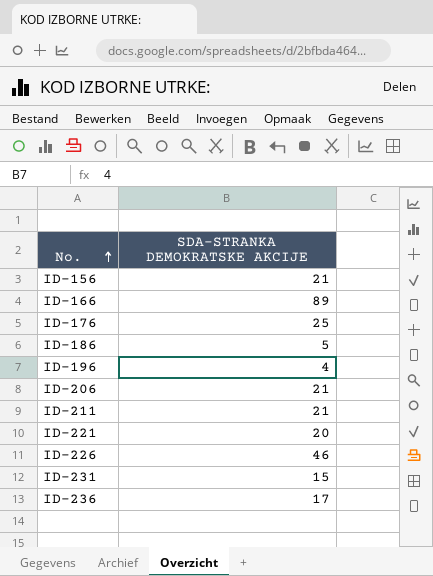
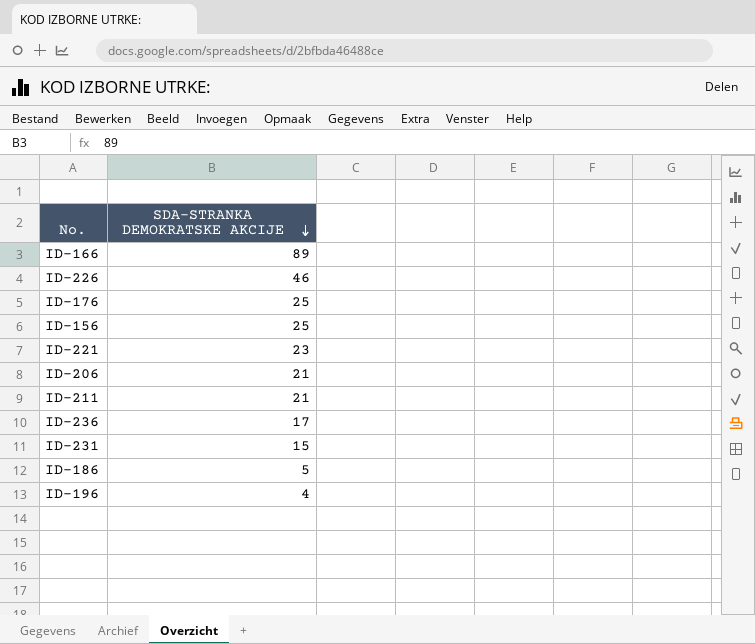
row order: No. ascending -> SDA-STRANKA DEMOKRATSKE AKCIJE descending
ID-156 | SDA-STRANKA DEMOKRATSKE AKCIJE: 21 -> 25
ID-221 | SDA-STRANKA DEMOKRATSKE AKCIJE: 20 -> 23

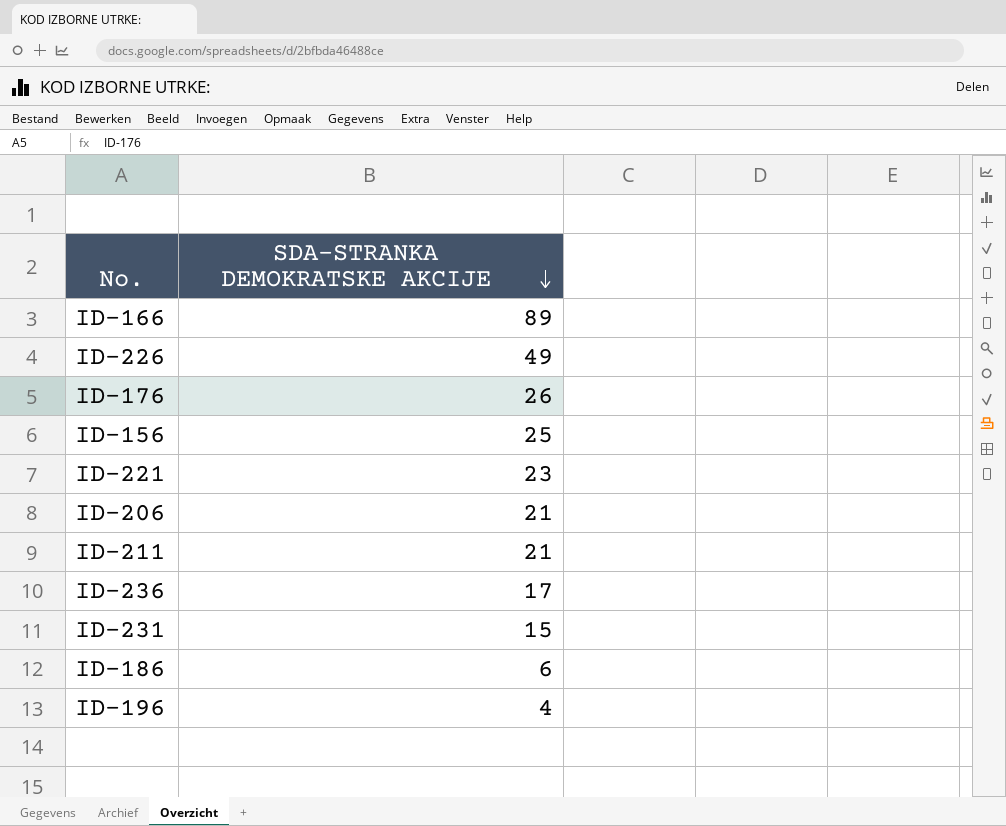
ID-226 | SDA-STRANKA DEMOKRATSKE AKCIJE: 46 -> 49
ID-176 | SDA-STRANKA DEMOKRATSKE AKCIJE: 25 -> 26
ID-186 | SDA-STRANKA DEMOKRATSKE AKCIJE: 5 -> 6

